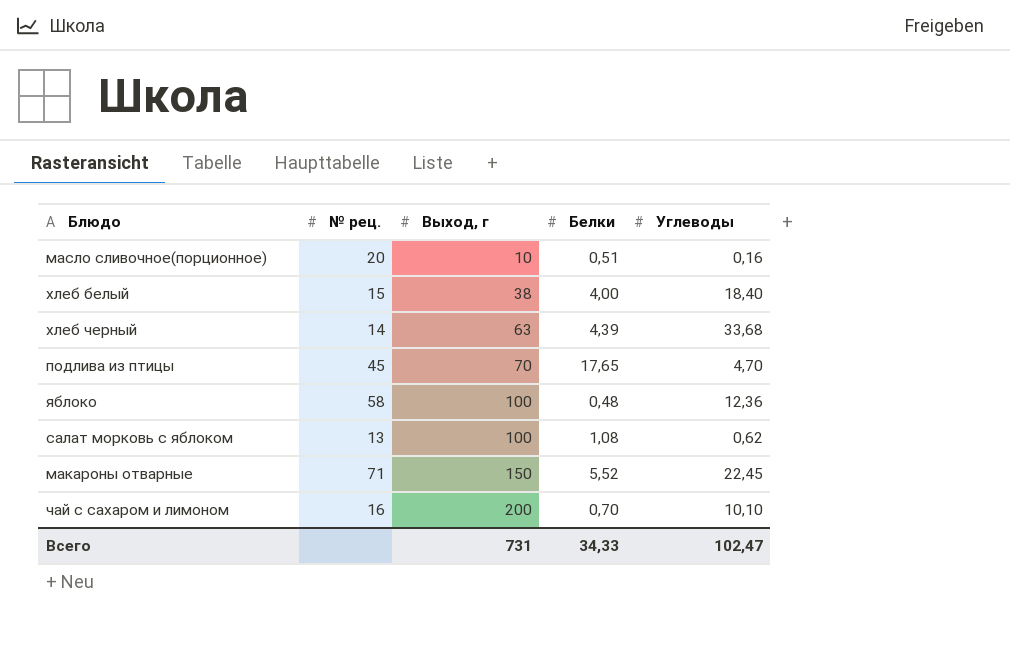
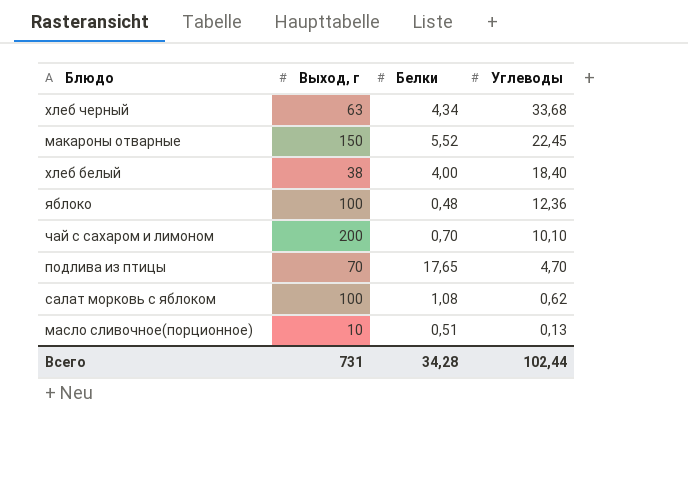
row order: Выход, г ascending -> Углеводы descending
column № рец. | position: 2 -> none
хлеб черный | Белки: 4,39 -> 4,34
масло сливочное(порционное) | Углеводы: 0,16 -> 0,13
Всего | Белки: 34,33 -> 34,28
Всего | Углеводы: 102,47 -> 102,44

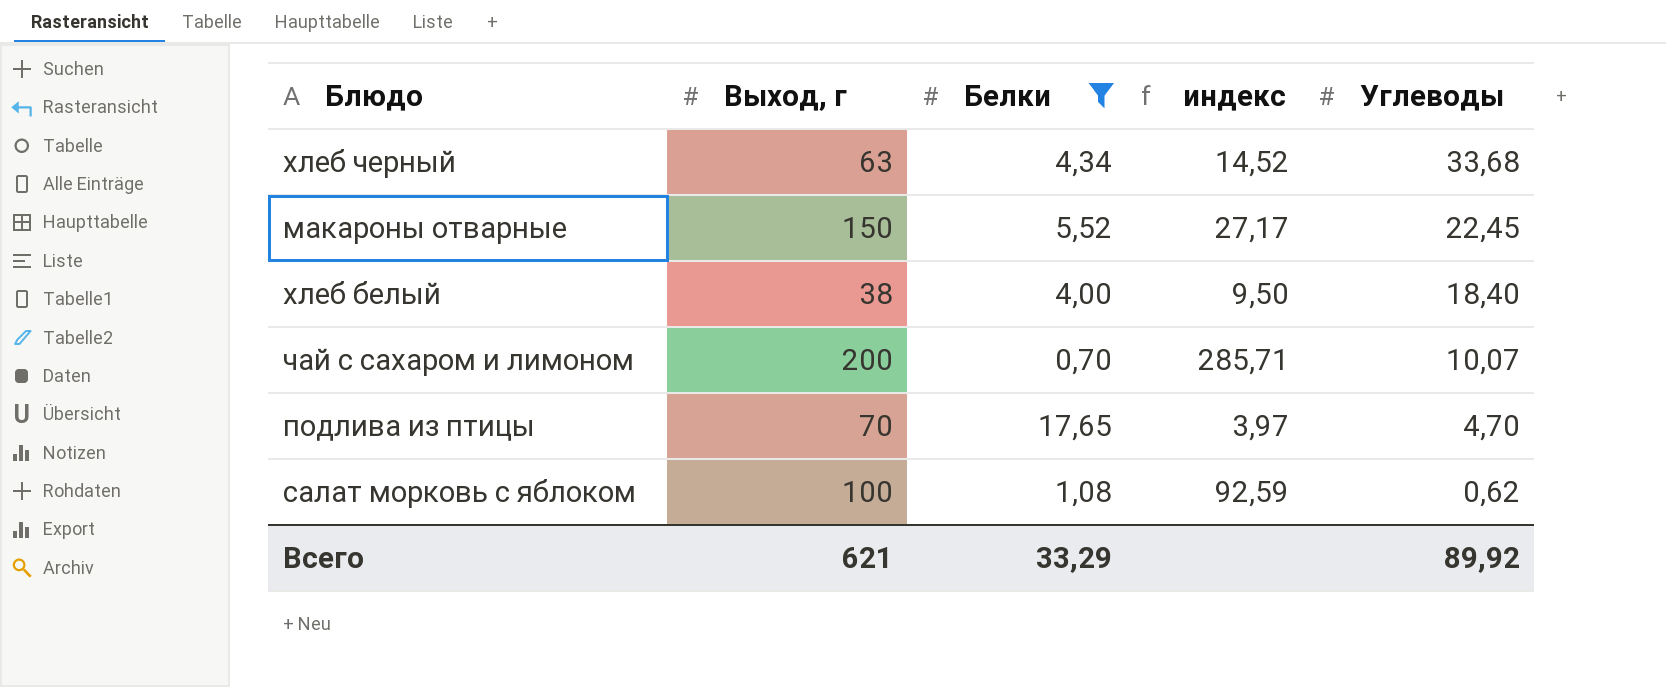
filter: none -> Белки >= 0,70
column индекс | formula: none -> [Выход, г] / [Белки]
чай с сахаром и лимоном | Углеводы: 10,10 -> 10,07
Всего | Выход, г: 731 -> 621
Всего | Белки: 34,28 -> 33,29
Всего | Углеводы: 102,44 -> 89,92

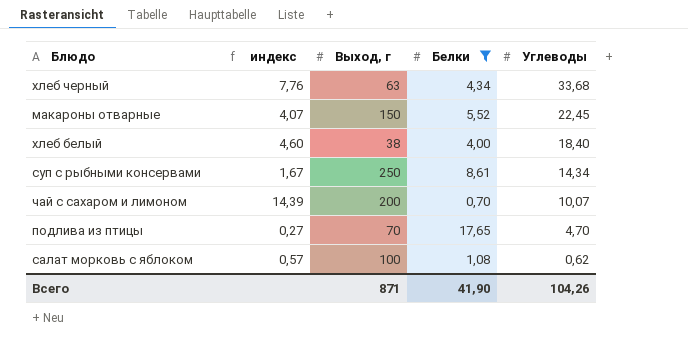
column индекс | formula: [Выход, г] / [Белки] -> [Углеводы] / [Белки]
column индекс | position: 4 -> 2
row суп с рыбными консервами: none -> 1,67 | 250 | 8,61 | 14,34
Всего | Выход, г: 621 -> 871
Всего | Белки: 33,29 -> 41,90
Всего | Углеводы: 89,92 -> 104,26

